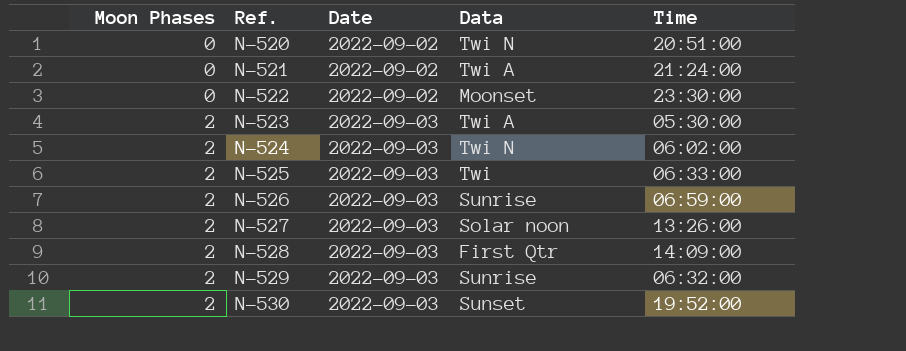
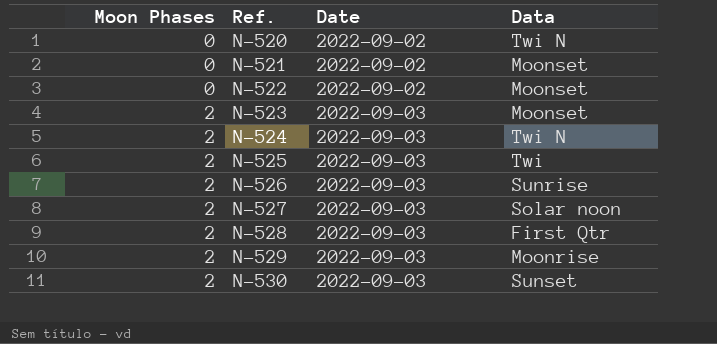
column Time | position: 5 -> none
N-521 | Data: Twi A -> Moonset
N-523 | Data: Twi A -> Moonset
N-529 | Data: Sunrise -> Moonrise

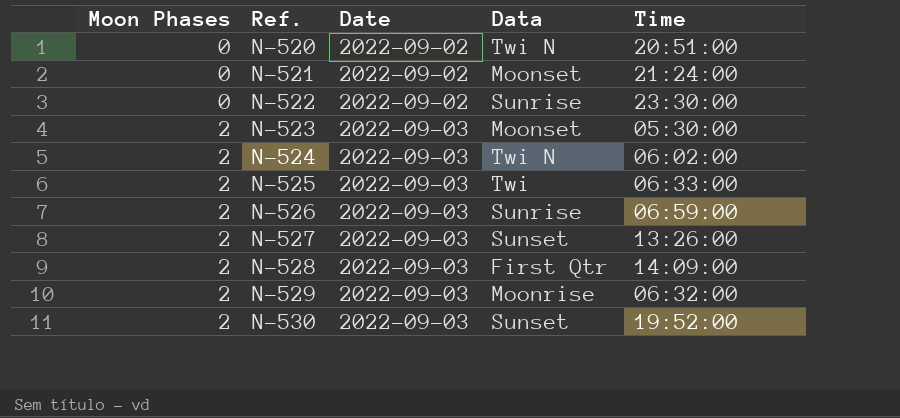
column Time | position: none -> 5
N-522 | Data: Moonset -> Sunrise
N-527 | Data: Solar noon -> Sunset

